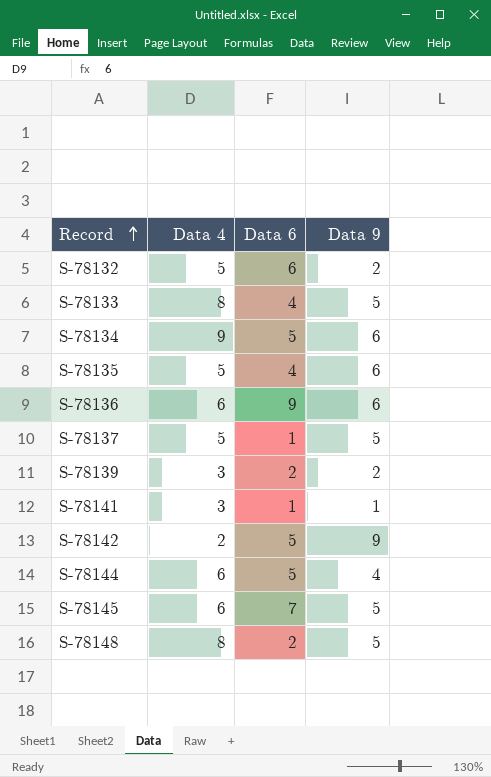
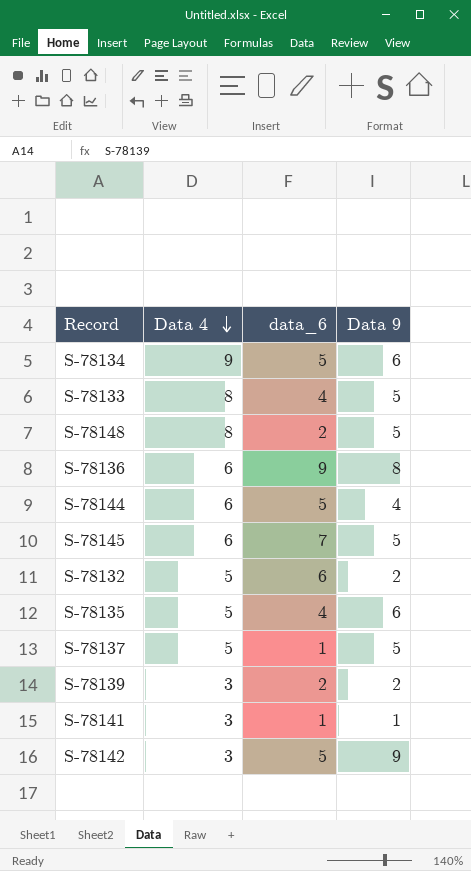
row order: Record ascending -> Data 4 descending
column name: Data 6 -> data_6
S-78136 | Data 9: 6 -> 8
S-78142 | Data 4: 2 -> 3

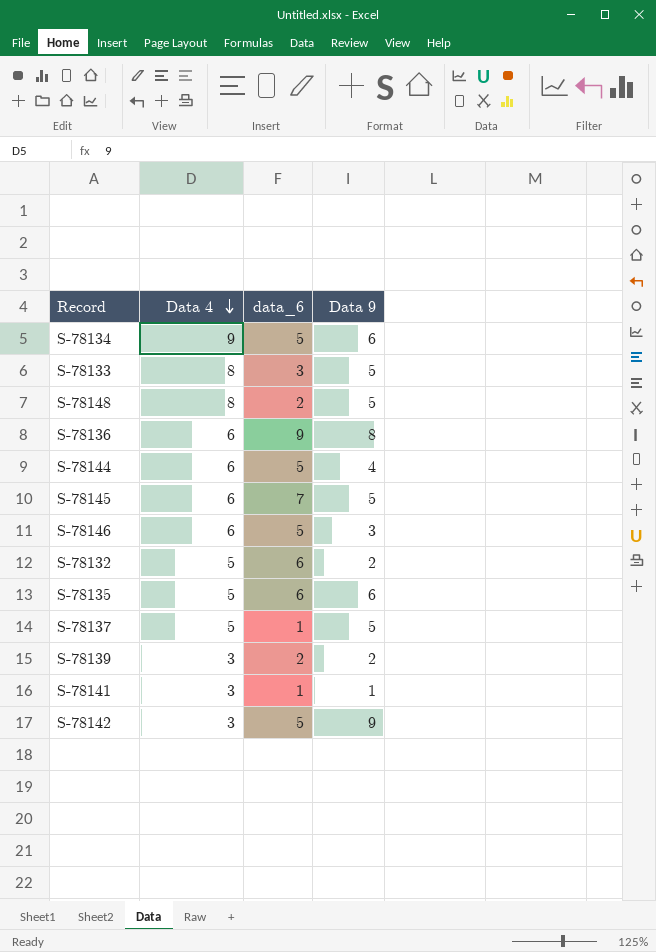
S-78133 | data_6: 4 -> 3
row S-78146: none -> 6 | 5 | 3
S-78135 | data_6: 4 -> 6

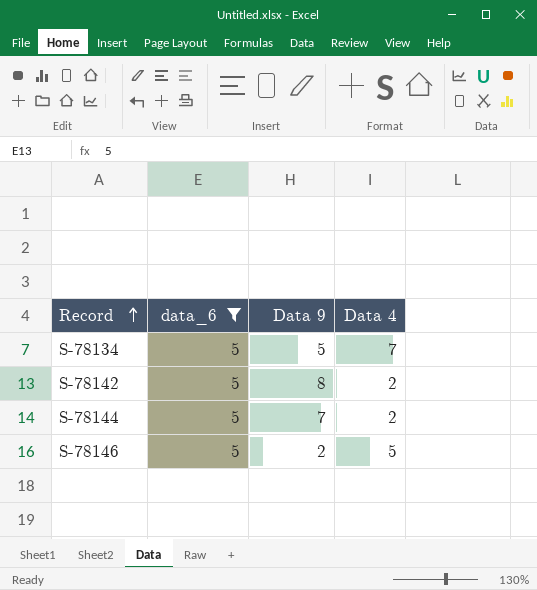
filter: none -> data_6 = 5
row order: Data 4 descending -> Record ascending
column Data 4 | position: 2 -> 4
S-78134 | Data 9: 6 -> 5
S-78134 | Data 4: 9 -> 7
S-78142 | Data 9: 9 -> 8
S-78142 | Data 4: 3 -> 2
S-78144 | Data 9: 4 -> 7
S-78144 | Data 4: 6 -> 2
S-78146 | Data 9: 3 -> 2
S-78146 | Data 4: 6 -> 5

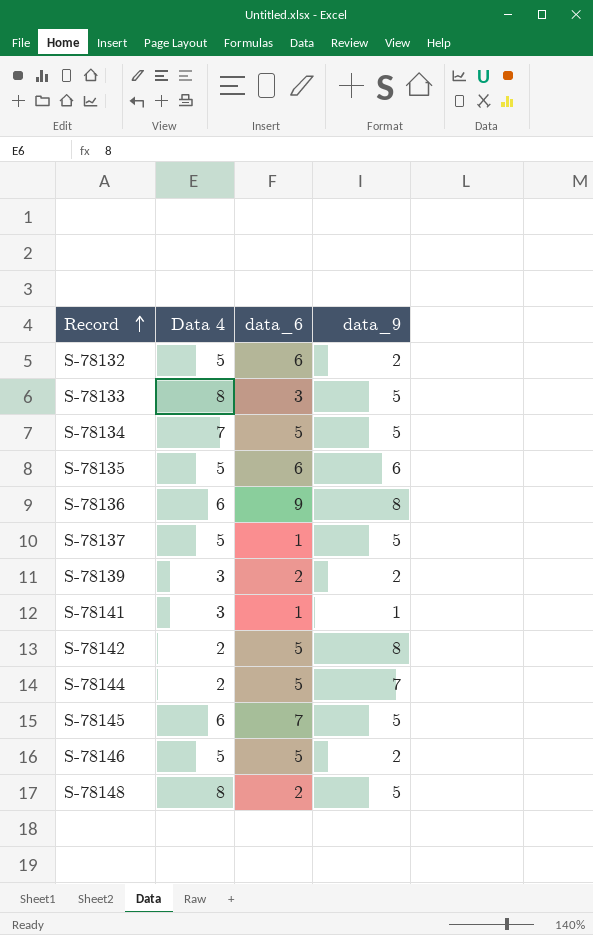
filter: data_6 = 5 -> none
column Data 4 | position: 4 -> 2
column name: Data 9 -> data_9

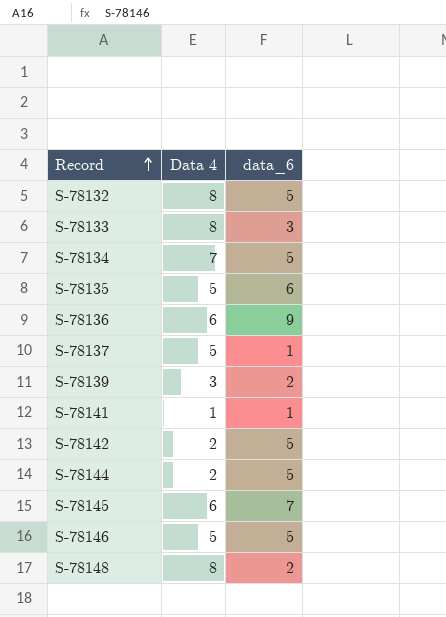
column data_9 | position: 4 -> none
S-78132 | Data 4: 5 -> 8
S-78132 | data_6: 6 -> 5
S-78141 | Data 4: 3 -> 1

